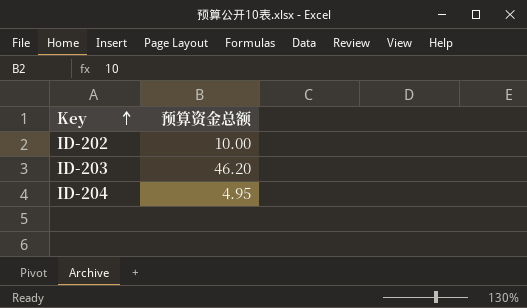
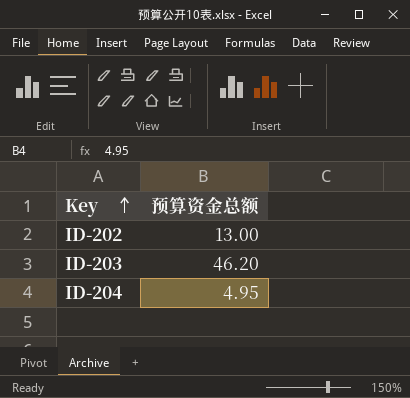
ID-202 | 预算资金总额: 10.00 -> 13.00

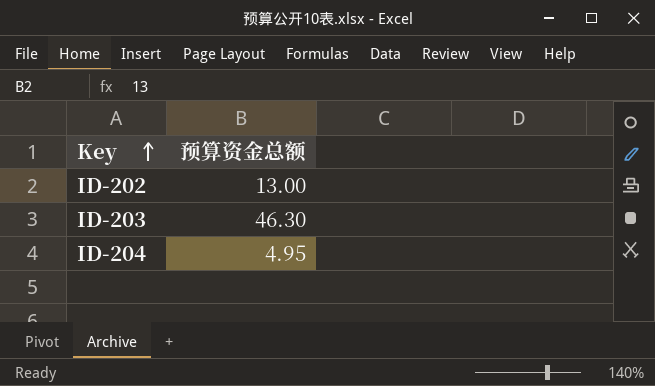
ID-203 | 预算资金总额: 46.20 -> 46.30

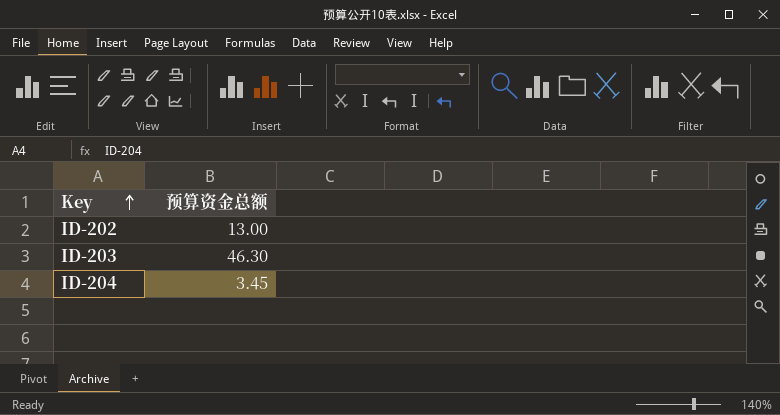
ID-204 | 预算资金总额: 4.95 -> 3.45

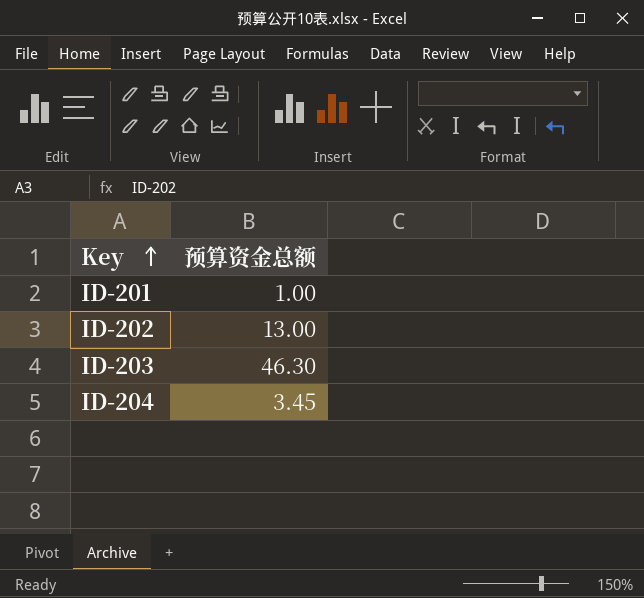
row ID-201: none -> 1.00

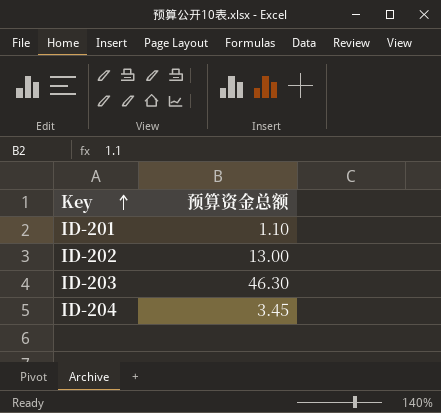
ID-201 | 预算资金总额: 1.00 -> 1.10

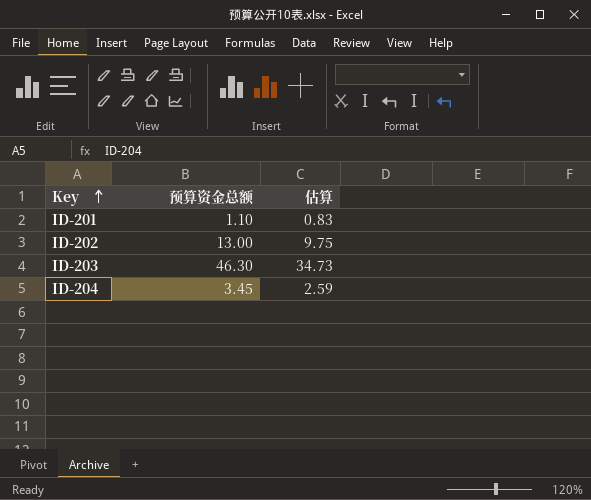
column 估算 | formula: none -> [预算资金总额] * 0.75

